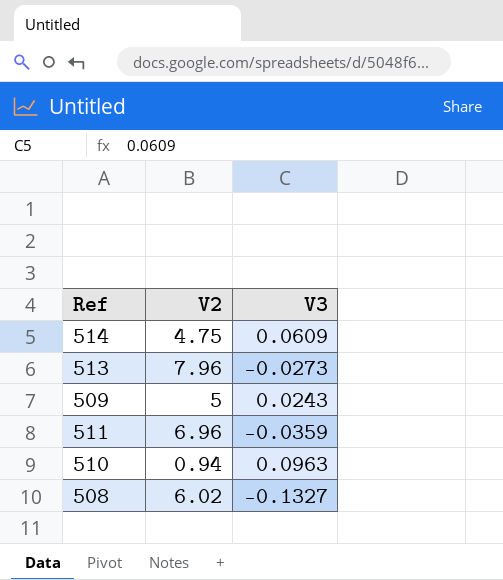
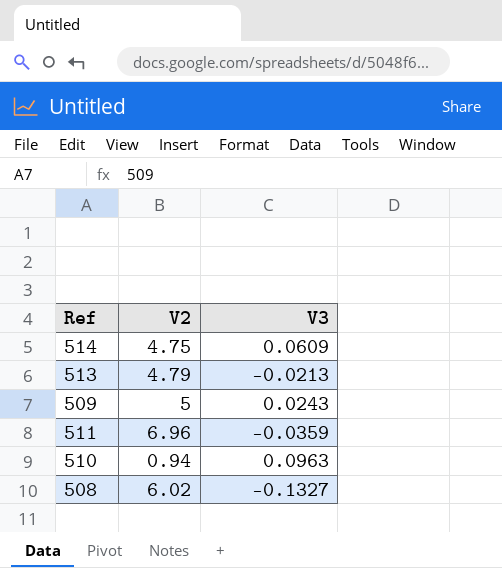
513 | V2: 7.96 -> 4.79
513 | V3: -0.0273 -> -0.0213

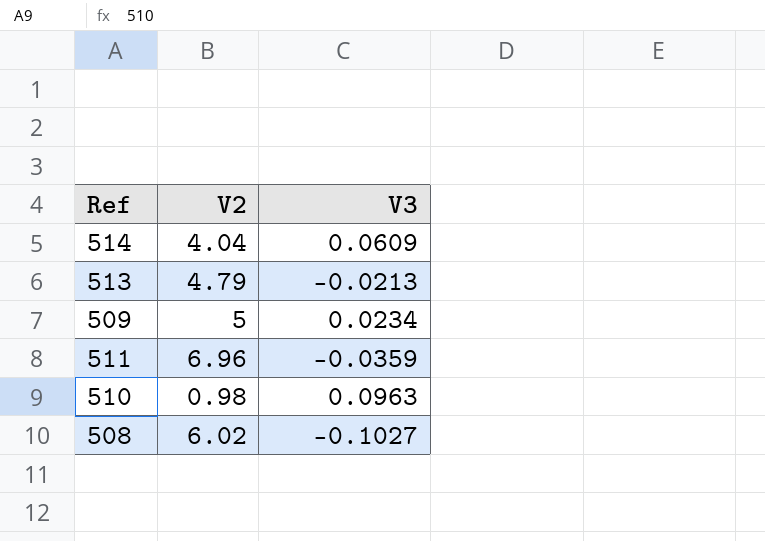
514 | V2: 4.75 -> 4.04
509 | V3: 0.0243 -> 0.0234
510 | V2: 0.94 -> 0.98
508 | V3: -0.1327 -> -0.1027

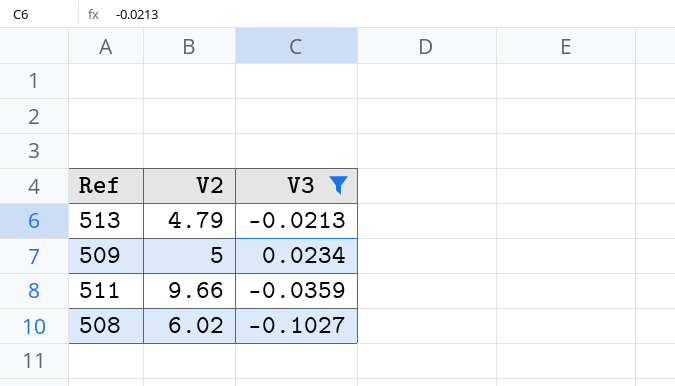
filter: none -> V3 <= 0.0234
511 | V2: 6.96 -> 9.66

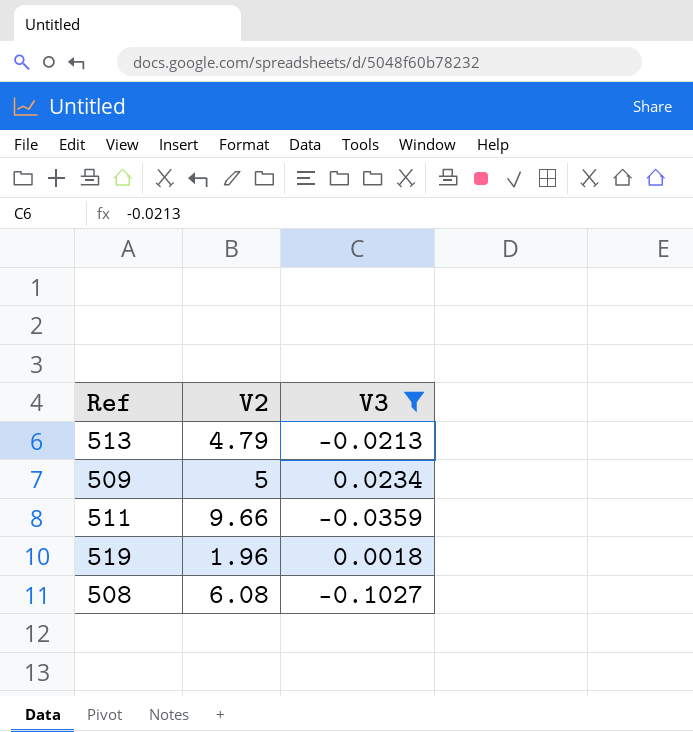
row 519: none -> 1.96 | 0.0018
508 | V2: 6.02 -> 6.08

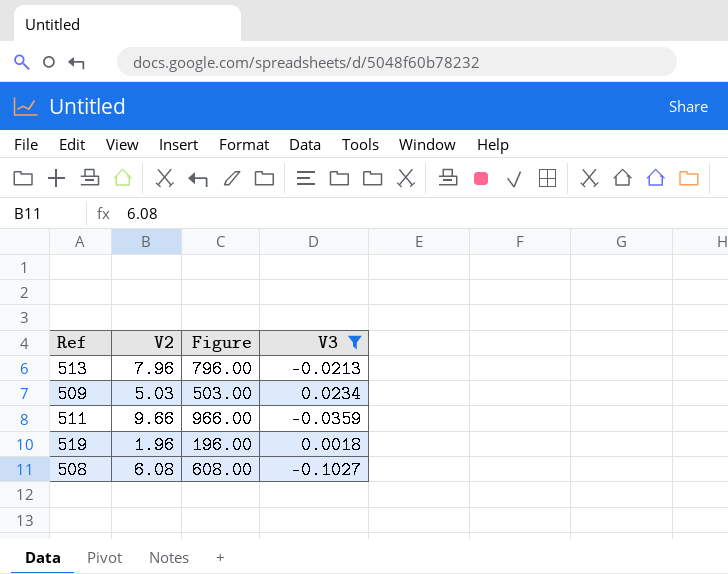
column Figure | formula: none -> [V2] * 100
513 | V2: 4.79 -> 7.96
509 | V2: 5 -> 5.03

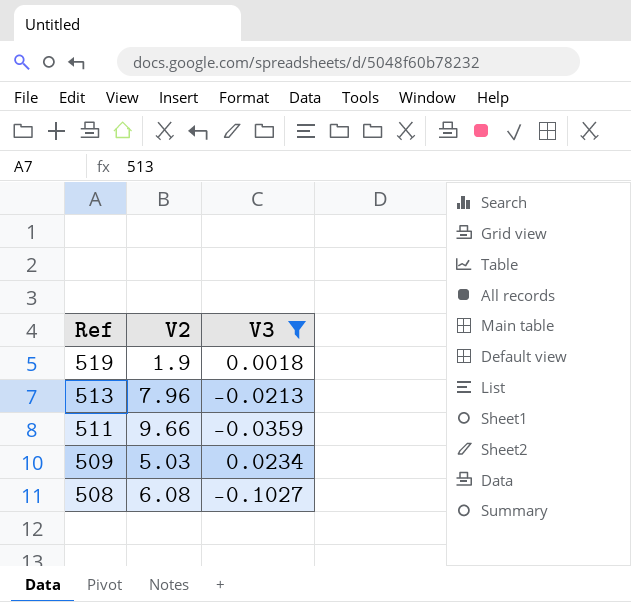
row order: none -> Ref descending
column Figure | formula: [V2] * 100 -> none
519 | V2: 1.96 -> 1.9

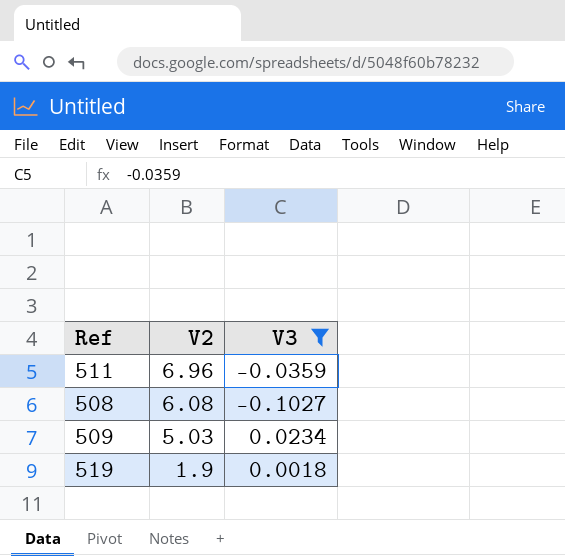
row order: Ref descending -> V2 descending
row 513: 7.96 | -0.0213 -> none
511 | V2: 9.66 -> 6.96

